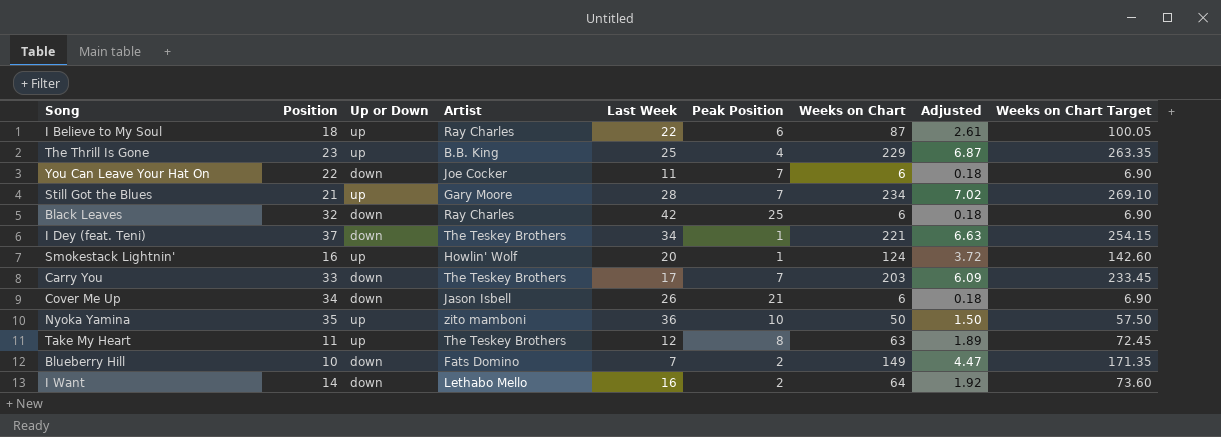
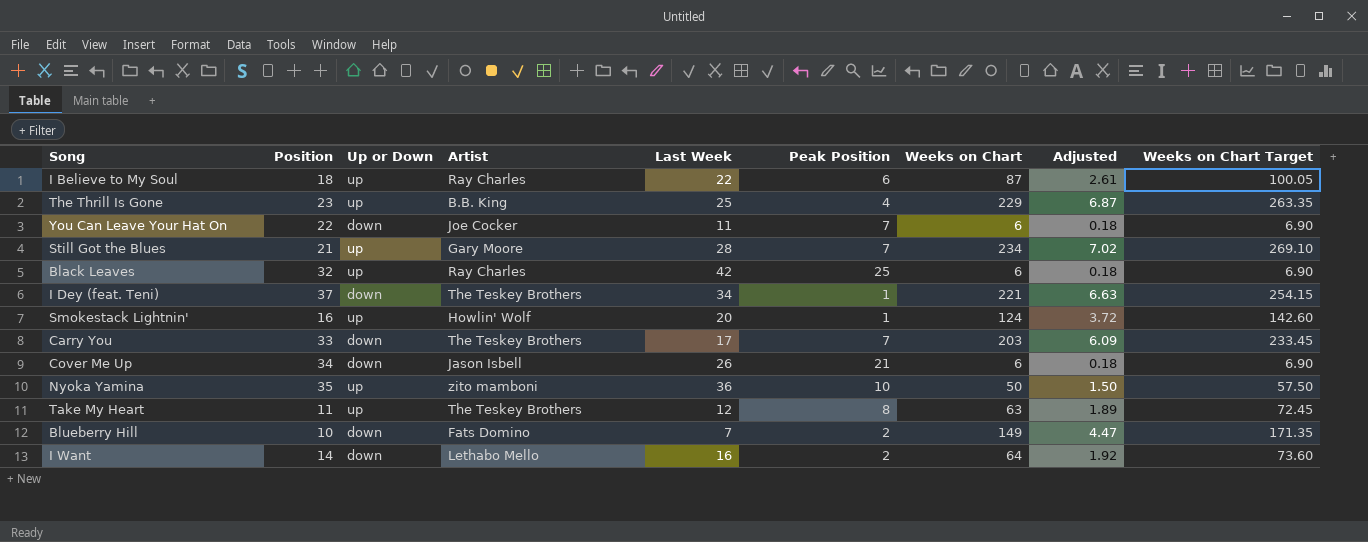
Black Leaves | Up or Down: down -> up

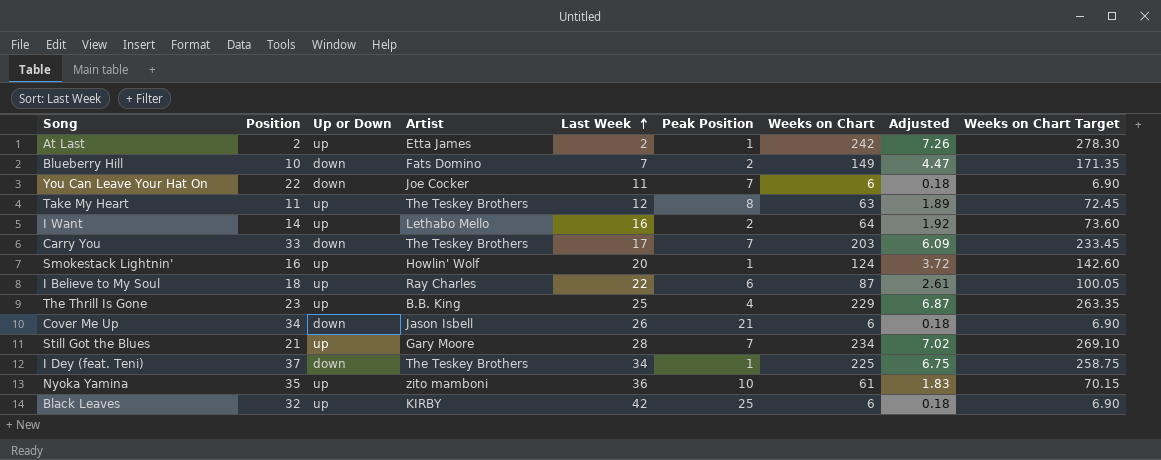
row order: none -> Last Week ascending
row At Last: none -> 2 | up | Etta James | 2 | 1 | 242 | 7.26 | 278.30
I Want | Up or Down: down -> up
I Dey (feat. Teni) | Weeks on Chart: 221 -> 225
I Dey (feat. Teni) | Adjusted: 6.63 -> 6.75
I Dey (feat. Teni) | Weeks on Chart Target: 254.15 -> 258.75
Nyoka Yamina | Weeks on Chart: 50 -> 61
Nyoka Yamina | Adjusted: 1.50 -> 1.83
Nyoka Yamina | Weeks on Chart Target: 57.50 -> 70.15
Black Leaves | Artist: Ray Charles -> KIRBY

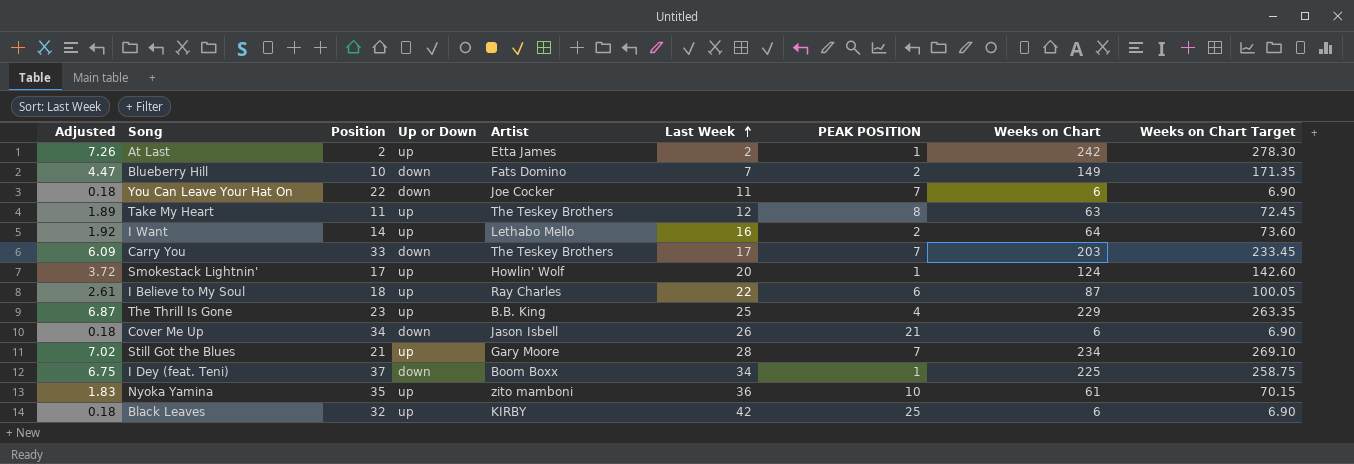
column Adjusted | position: 8 -> 1
column name: Peak Position -> PEAK POSITION
Smokestack Lightnin' | Position: 16 -> 17
I Dey (feat. Teni) | Artist: The Teskey Brothers -> Boom Boxx

